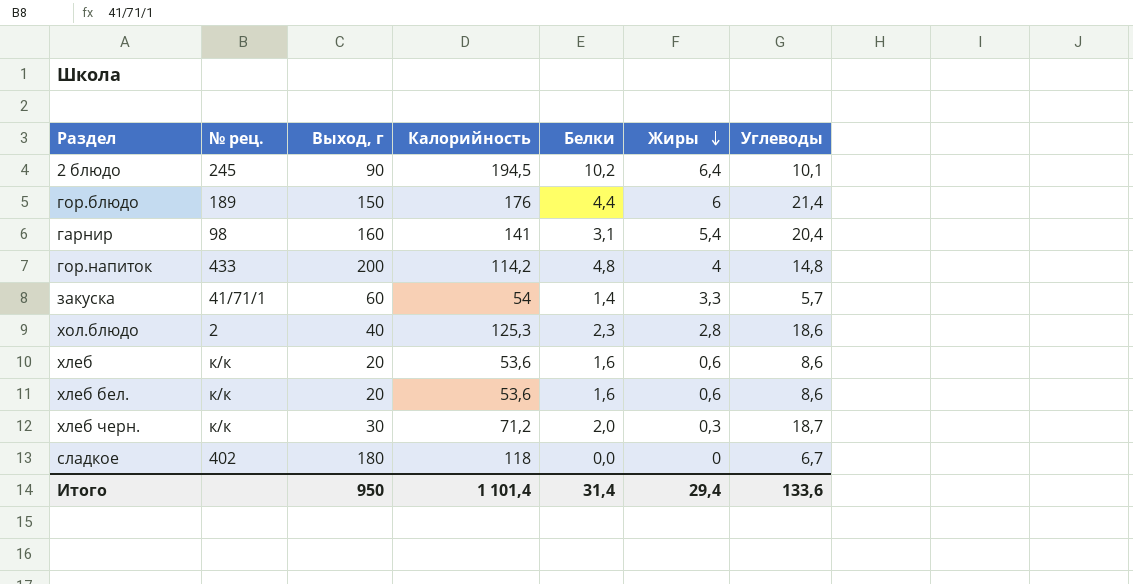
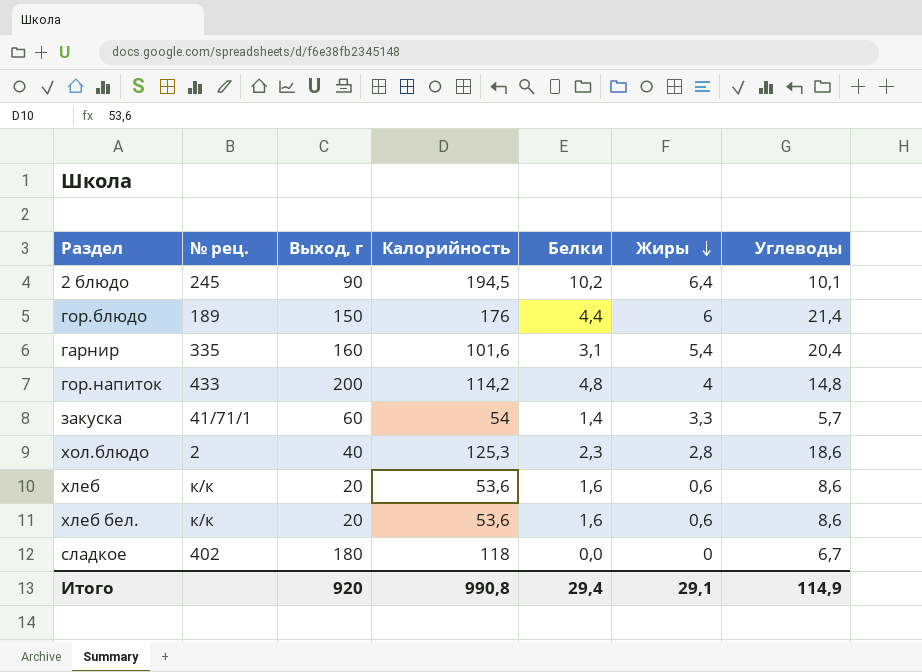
row хлеб черн.: к/к | 30 | 71,2 | 2,0 | 0,3 | 18,7 -> none
гарнир | № рец.: 98 -> 335
гарнир | Калорийность: 141 -> 101,6
Итого | Выход, г: 950 -> 920
Итого | Калорийность: 1 101,4 -> 990,8
Итого | Белки: 31,4 -> 29,4
Итого | Жиры: 29,4 -> 29,1
Итого | Углеводы: 133,6 -> 114,9

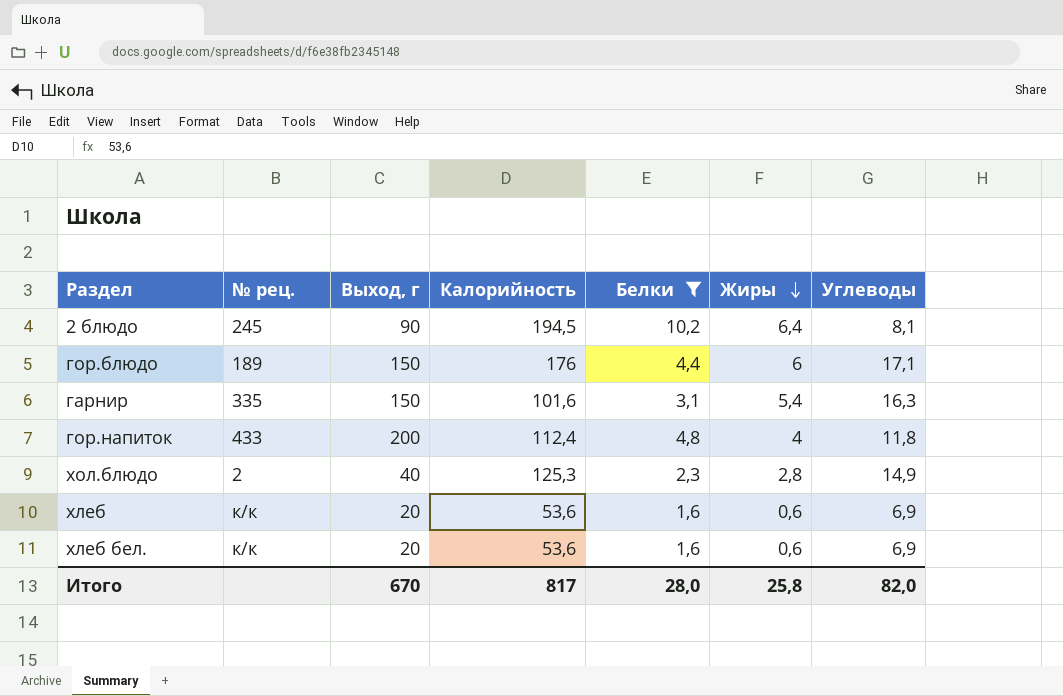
filter: none -> Белки >= 1,6
2 блюдо | Углеводы: 10,1 -> 8,1
гор.блюдо | Углеводы: 21,4 -> 17,1
гарнир | Выход, г: 160 -> 150
гарнир | Углеводы: 20,4 -> 16,3
гор.напиток | Калорийность: 114,2 -> 112,4
гор.напиток | Углеводы: 14,8 -> 11,8
хол.блюдо | Углеводы: 18,6 -> 14,9
хлеб | Углеводы: 8,6 -> 6,9
хлеб бел. | Углеводы: 8,6 -> 6,9
Итого | Выход, г: 920 -> 670
Итого | Калорийность: 990,8 -> 817
Итого | Белки: 29,4 -> 28,0
Итого | Жиры: 29,1 -> 25,8
Итого | Углеводы: 114,9 -> 82,0

